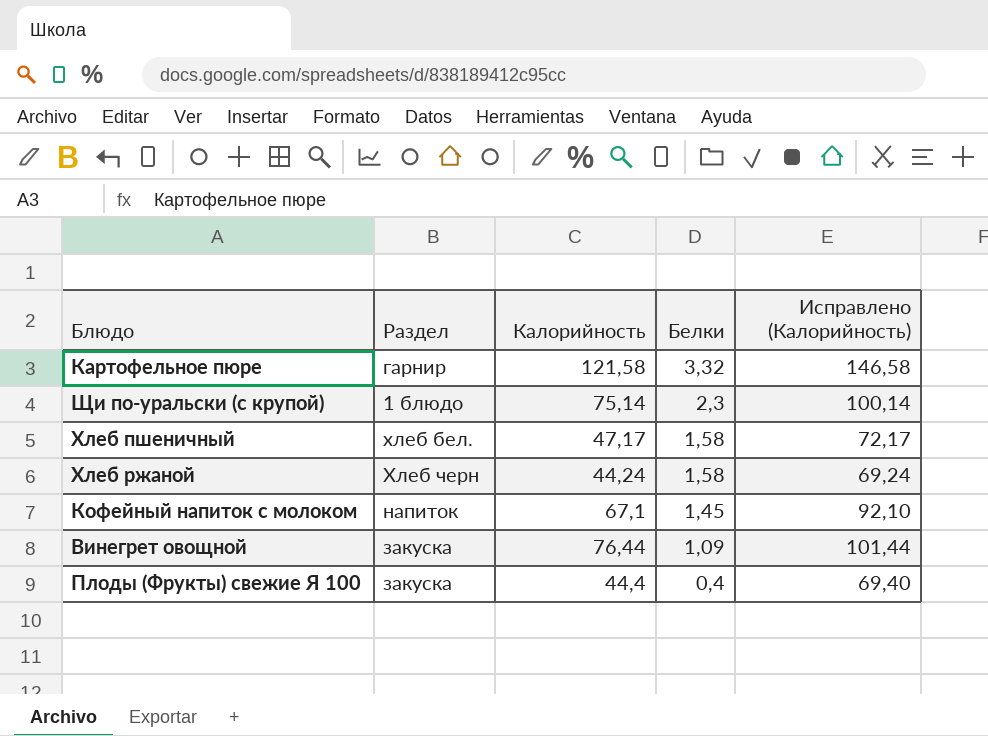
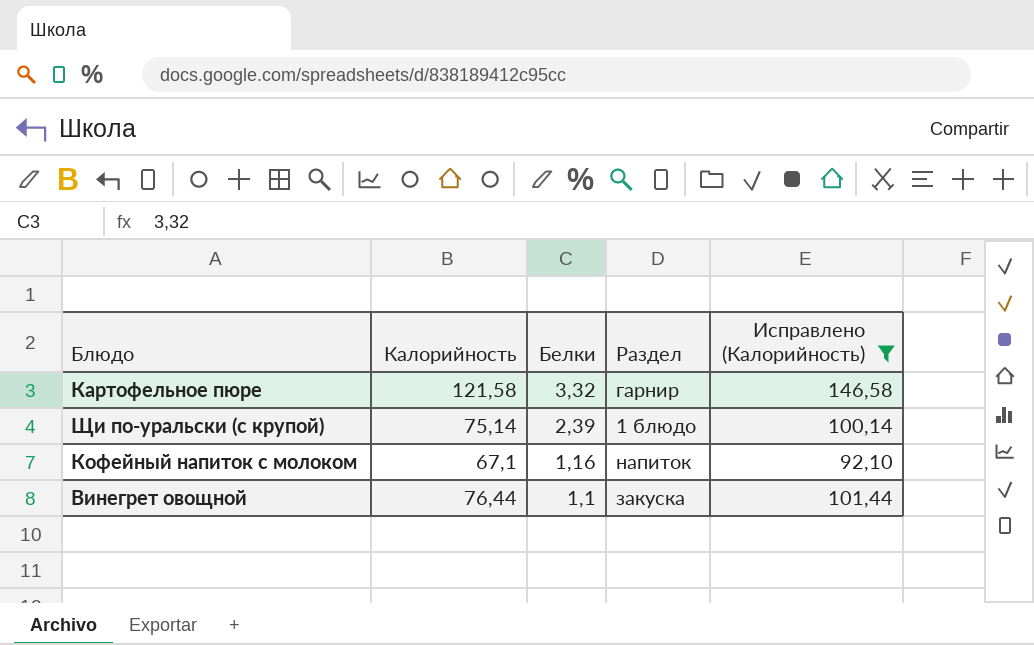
filter: none -> Исправлено (Калорийность) >= 92,10
column Раздел | position: 2 -> 4
Щи по-уральски (с крупой) | Белки: 2,3 -> 2,39
Кофейный напиток с молоком | Белки: 1,45 -> 1,16
Винегрет овощной | Белки: 1,09 -> 1,1

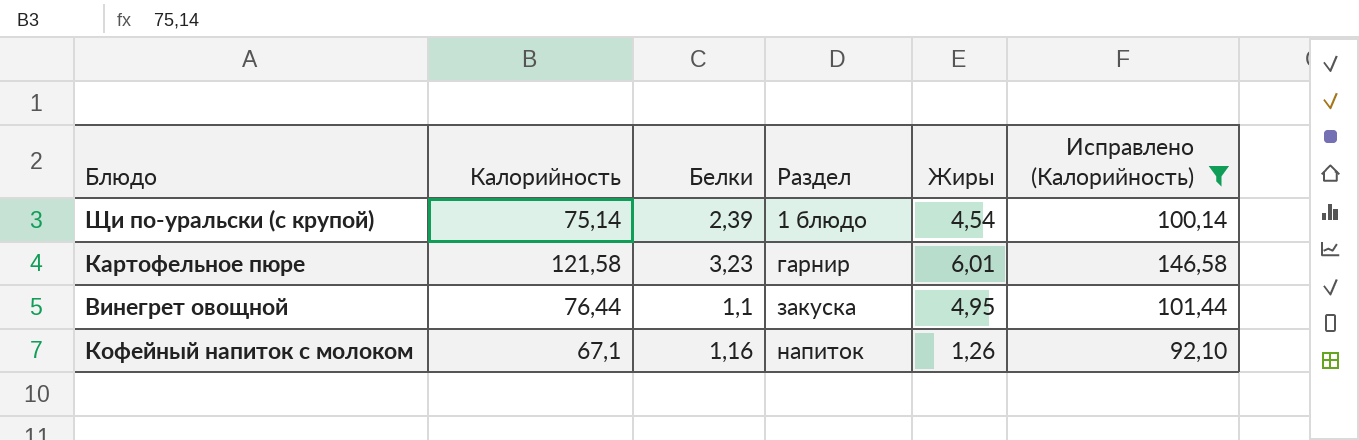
row order: Белки descending -> Раздел ascending
column Жиры | position: none -> 5
Картофельное пюре | Белки: 3,32 -> 3,23

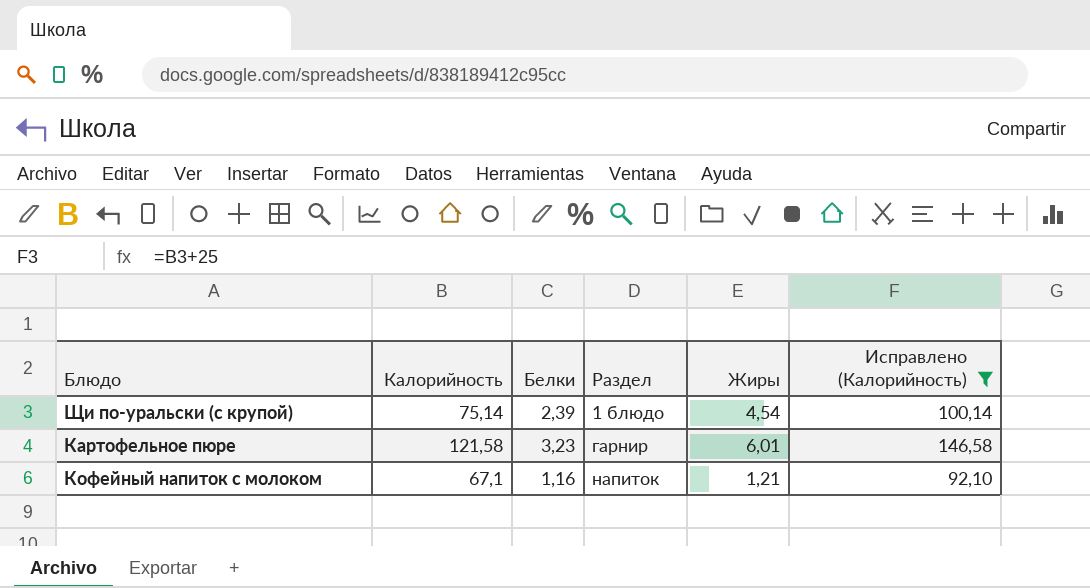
row Винегрет овощной: 76,44 | 1,1 | закуска | 4,95 | 101,44 -> none
Кофейный напиток с молоком | Жиры: 1,26 -> 1,21

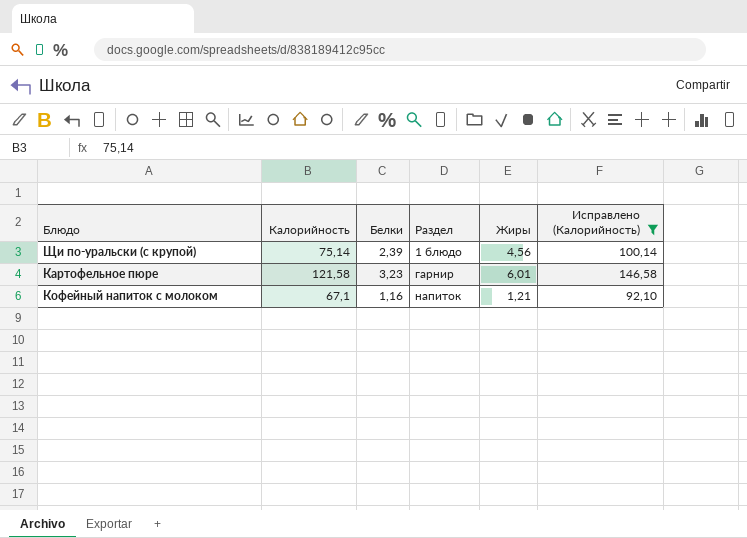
Щи по-уральски (с крупой) | Жиры: 4,54 -> 4,56

